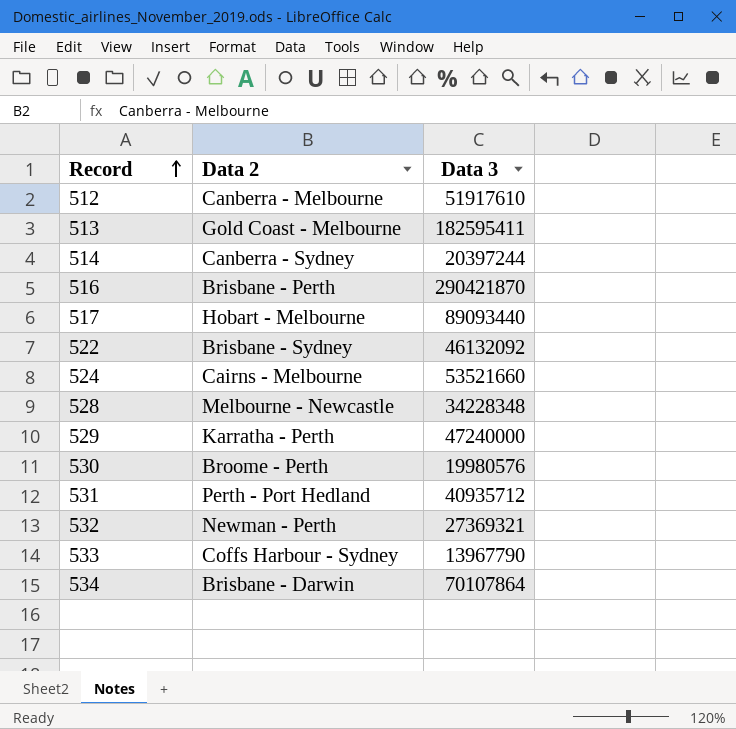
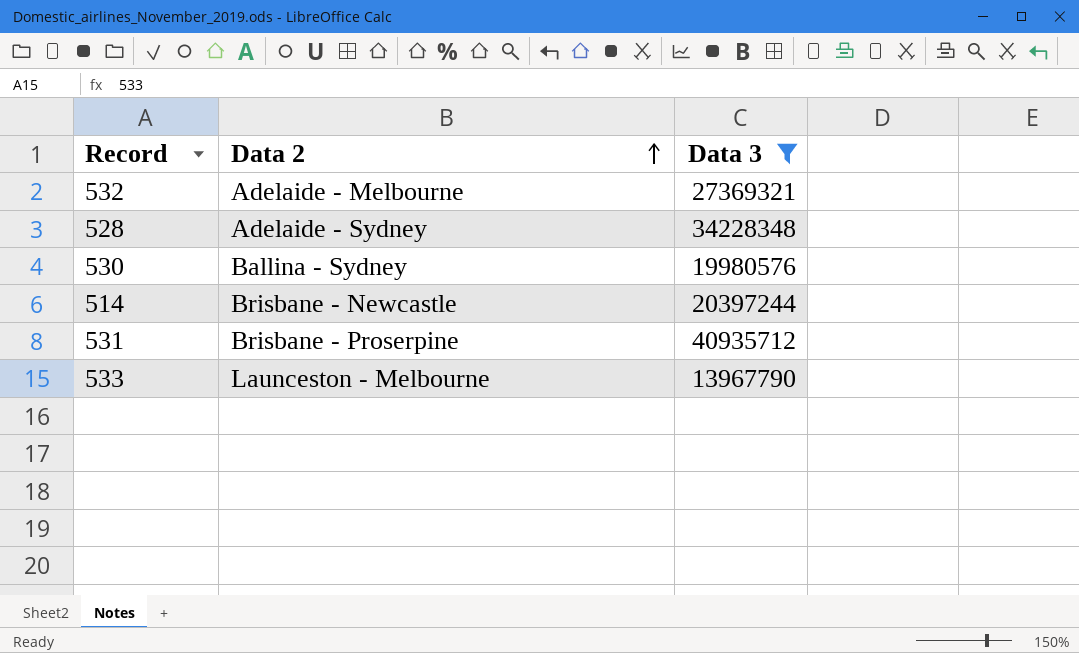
filter: none -> Data 3 <= 40935712
row order: Record ascending -> Data 2 ascending
532 | Data 2: Newman - Perth -> Adelaide - Melbourne
528 | Data 2: Melbourne - Newcastle -> Adelaide - Sydney
530 | Data 2: Broome - Perth -> Ballina - Sydney
514 | Data 2: Canberra - Sydney -> Brisbane - Newcastle
531 | Data 2: Perth - Port Hedland -> Brisbane - Proserpine
533 | Data 2: Coffs Harbour - Sydney -> Launceston - Melbourne

